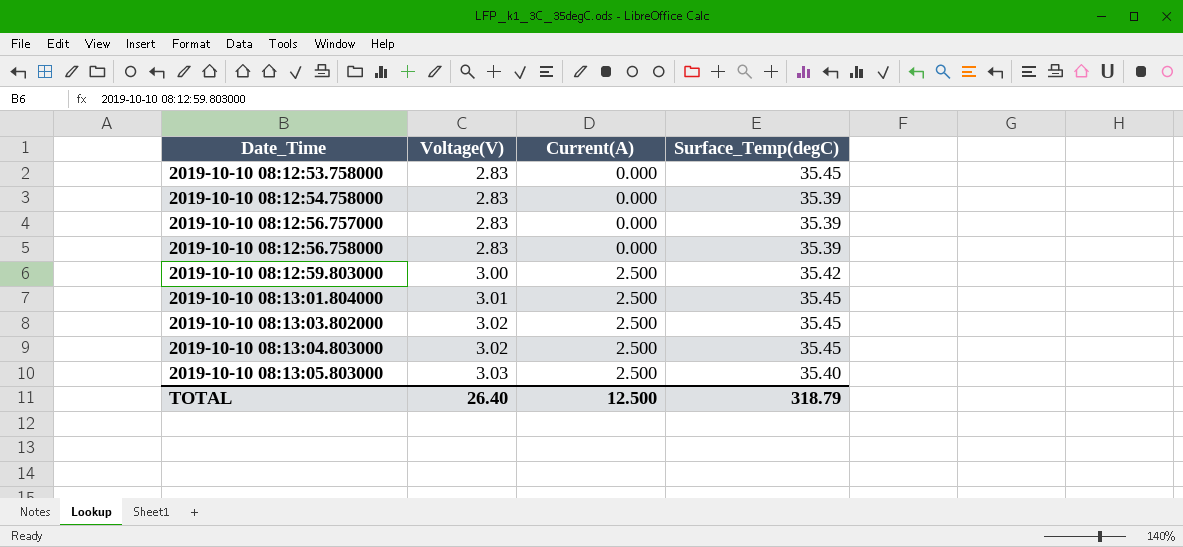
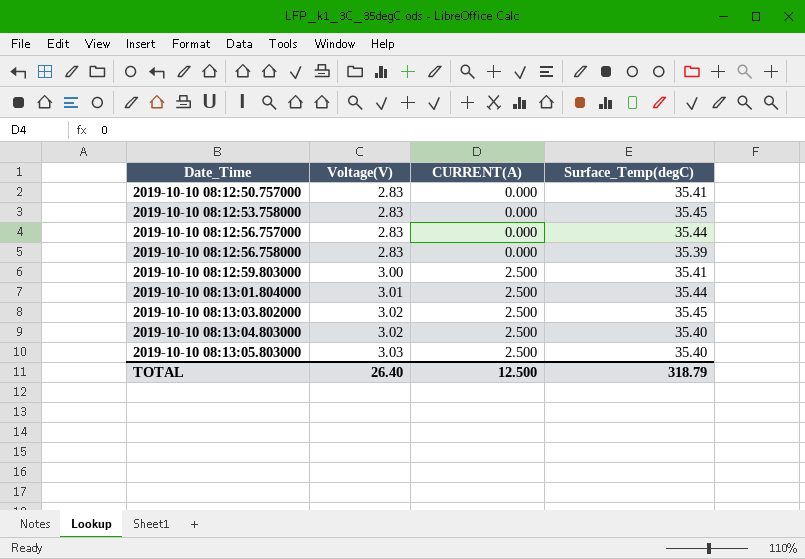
column name: Current(A) -> CURRENT(A)
row 2019-10-10 08:12:54.758000: 2.83 | 0.000 | 35.39 -> none
row 2019-10-10 08:12:50.757000: none -> 2.83 | 0.000 | 35.41
2019-10-10 08:12:56.757000 | Surface_Temp(degC): 35.39 -> 35.44
2019-10-10 08:12:59.803000 | Surface_Temp(degC): 35.42 -> 35.41
2019-10-10 08:13:01.804000 | Surface_Temp(degC): 35.45 -> 35.44
2019-10-10 08:13:04.803000 | Surface_Temp(degC): 35.45 -> 35.40

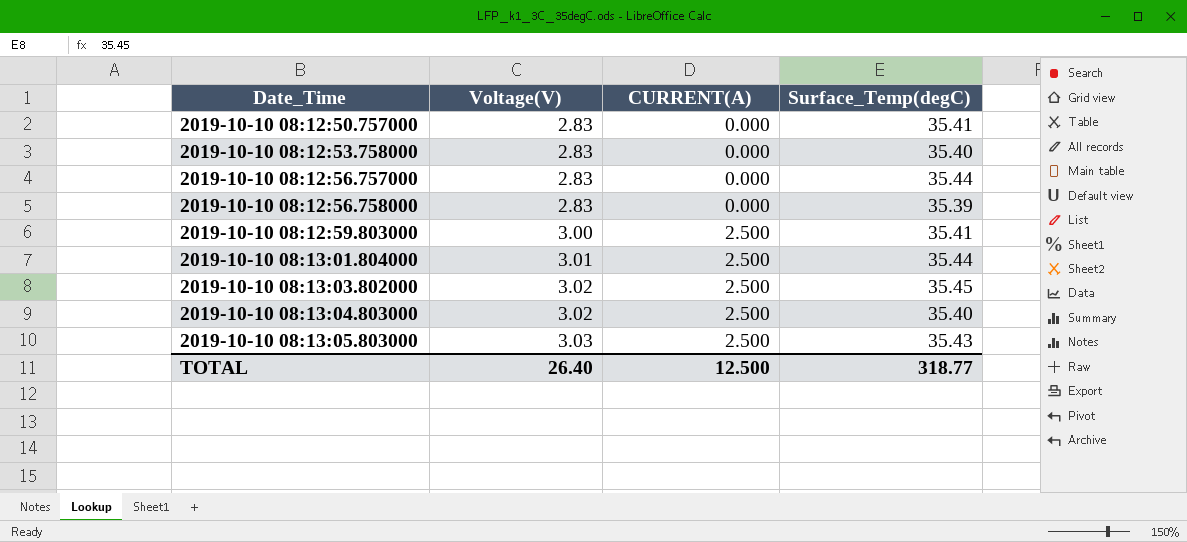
2019-10-10 08:12:53.758000 | Surface_Temp(degC): 35.45 -> 35.40
2019-10-10 08:13:05.803000 | Surface_Temp(degC): 35.40 -> 35.43
TOTAL | Surface_Temp(degC): 318.79 -> 318.77

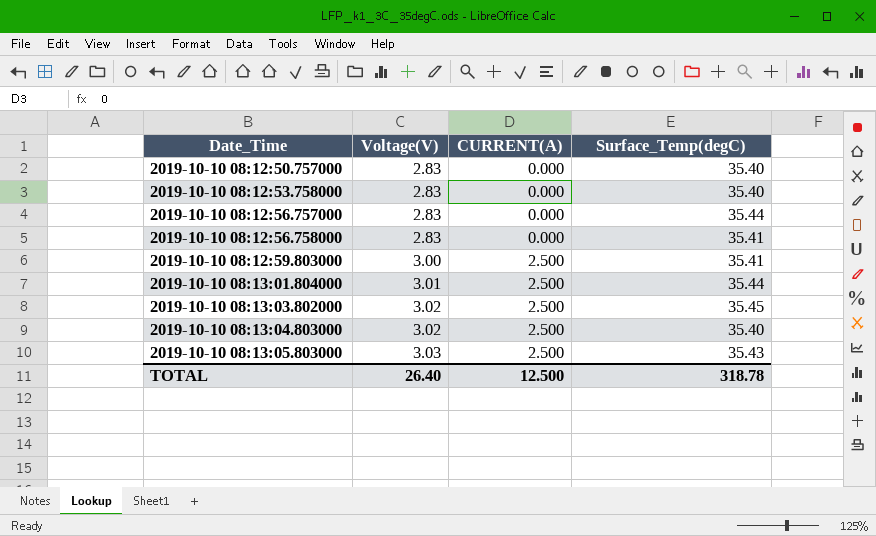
2019-10-10 08:12:50.757000 | Surface_Temp(degC): 35.41 -> 35.40
2019-10-10 08:12:56.758000 | Surface_Temp(degC): 35.39 -> 35.41
TOTAL | Surface_Temp(degC): 318.77 -> 318.78

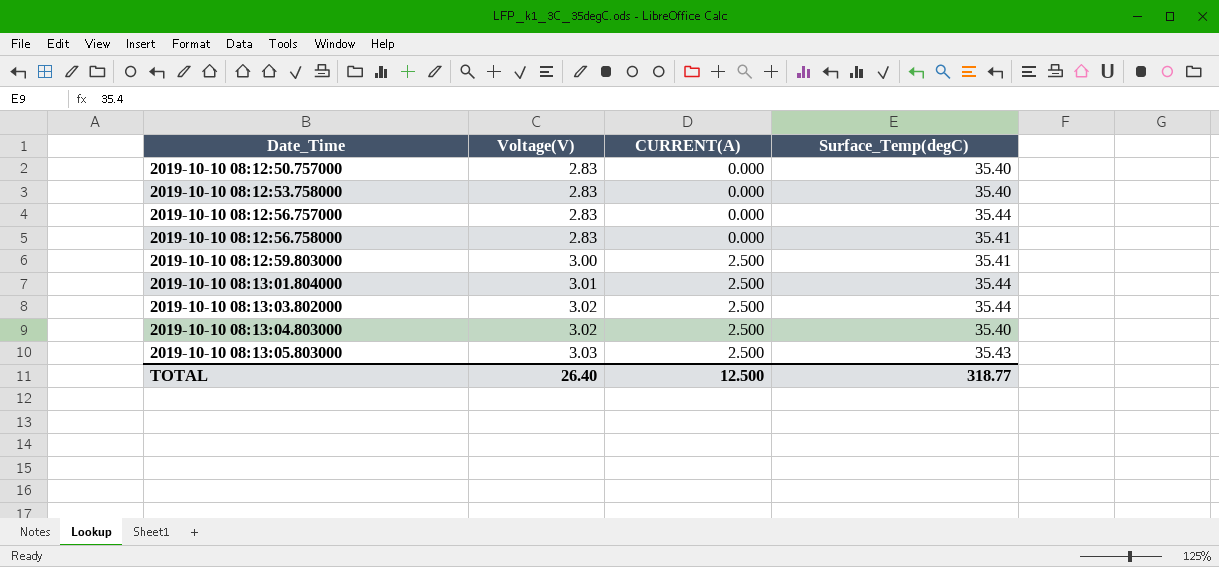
2019-10-10 08:13:03.802000 | Surface_Temp(degC): 35.45 -> 35.44
TOTAL | Surface_Temp(degC): 318.78 -> 318.77

